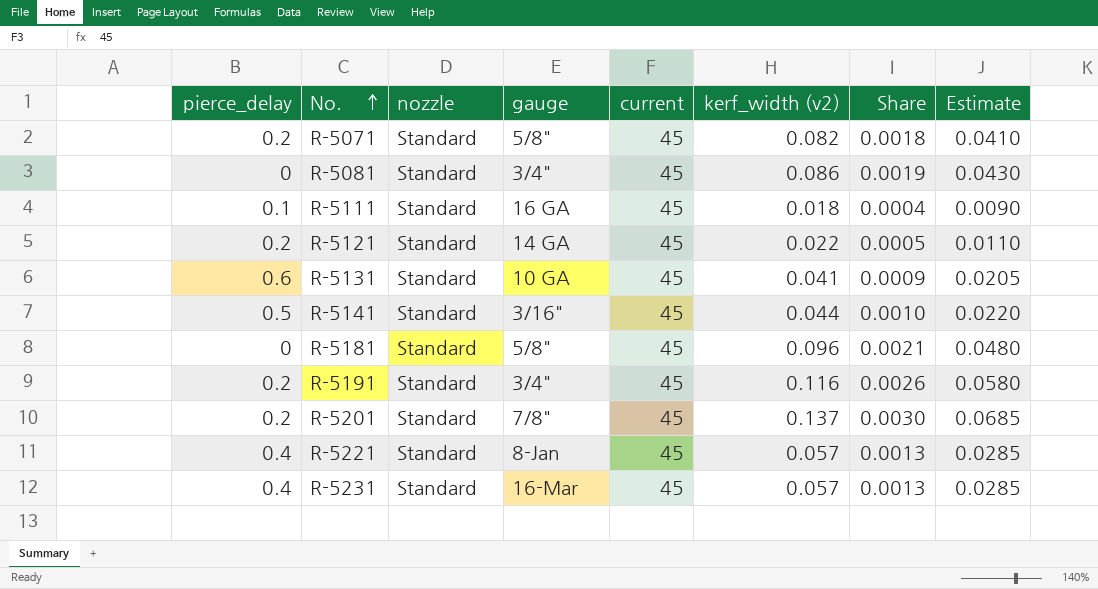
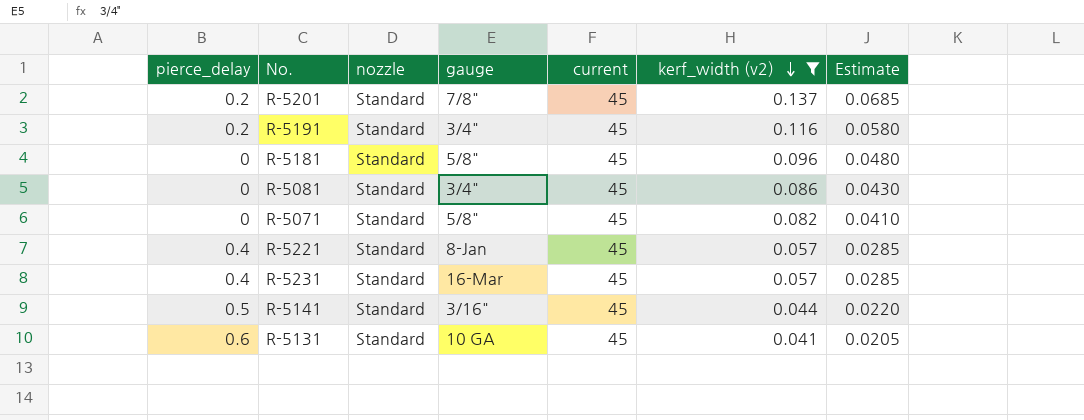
filter: none -> kerf_width (v2) >= 0.041
row order: No. ascending -> kerf_width (v2) descending
column Share | formula: [kerf_width (v2)] / [current] -> none
R-5071 | pierce_delay: 0.2 -> 0

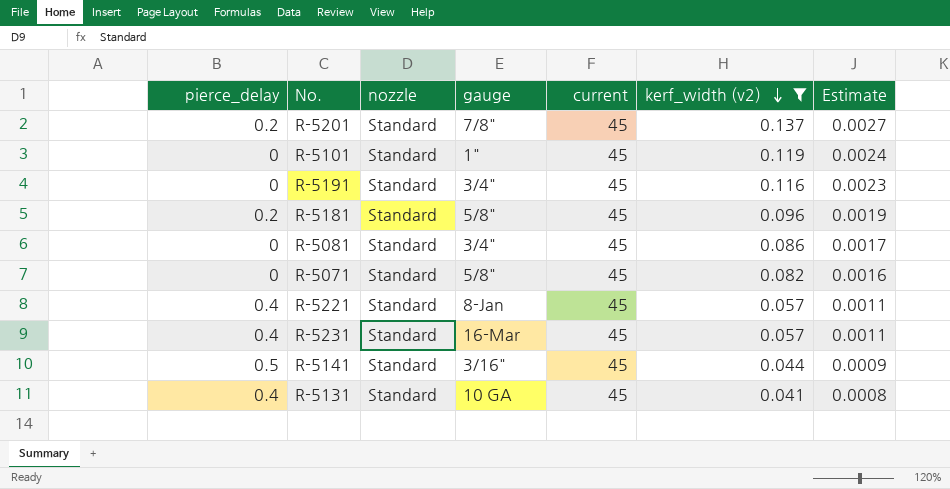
column Estimate | formula: [kerf_width (v2)] * 0.5 -> [kerf_width (v2)] * 0.02
row R-5101: none -> 0 | Standard | 1" | 45 | 0.119 | 0.0024
R-5191 | pierce_delay: 0.2 -> 0
R-5181 | pierce_delay: 0 -> 0.2
R-5131 | pierce_delay: 0.6 -> 0.4

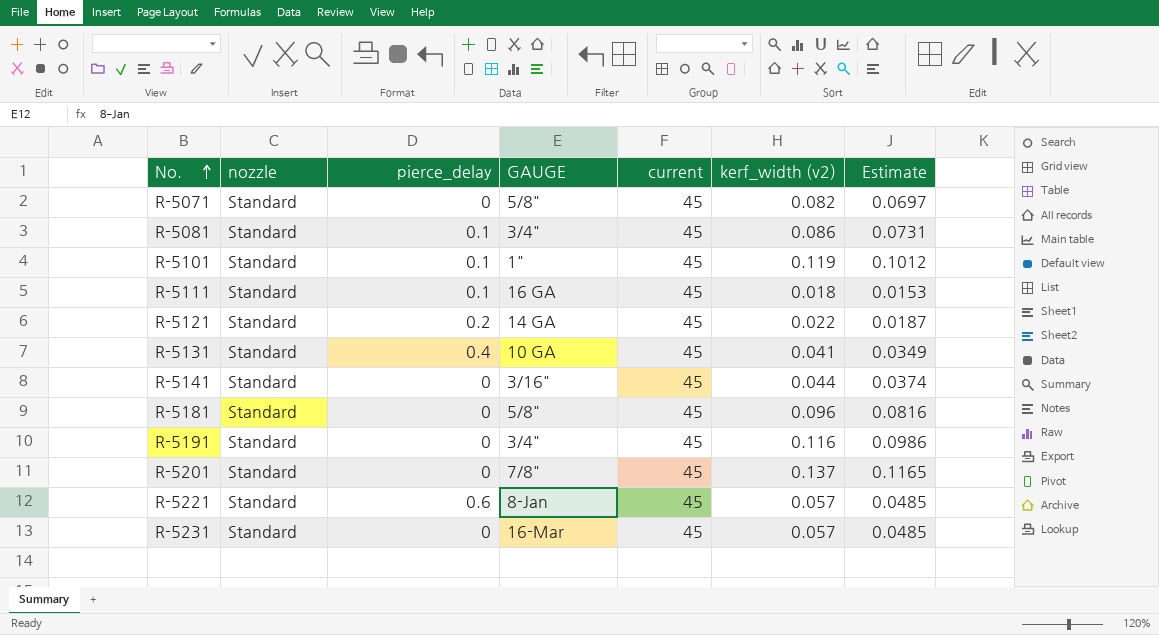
filter: kerf_width (v2) >= 0.041 -> none
row order: kerf_width (v2) descending -> No. ascending
column pierce_delay | position: 1 -> 3
column name: gauge -> GAUGE
column Estimate | formula: [kerf_width (v2)] * 0.02 -> [kerf_width (v2)] * 0.85
R-5081 | pierce_delay: 0 -> 0.1
R-5101 | pierce_delay: 0 -> 0.1
R-5141 | pierce_delay: 0.5 -> 0
R-5181 | pierce_delay: 0.2 -> 0
R-5201 | pierce_delay: 0.2 -> 0
R-5221 | pierce_delay: 0.4 -> 0.6
R-5231 | pierce_delay: 0.4 -> 0

